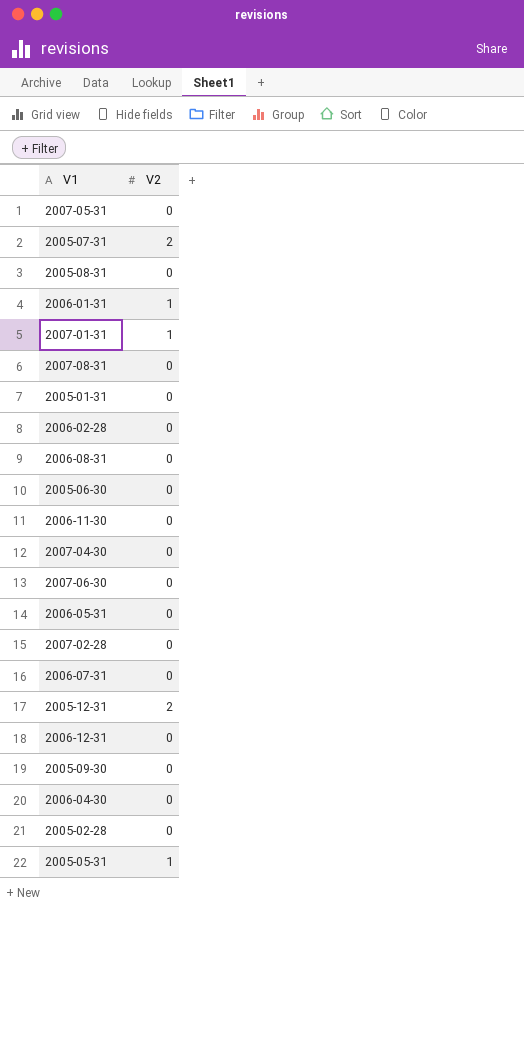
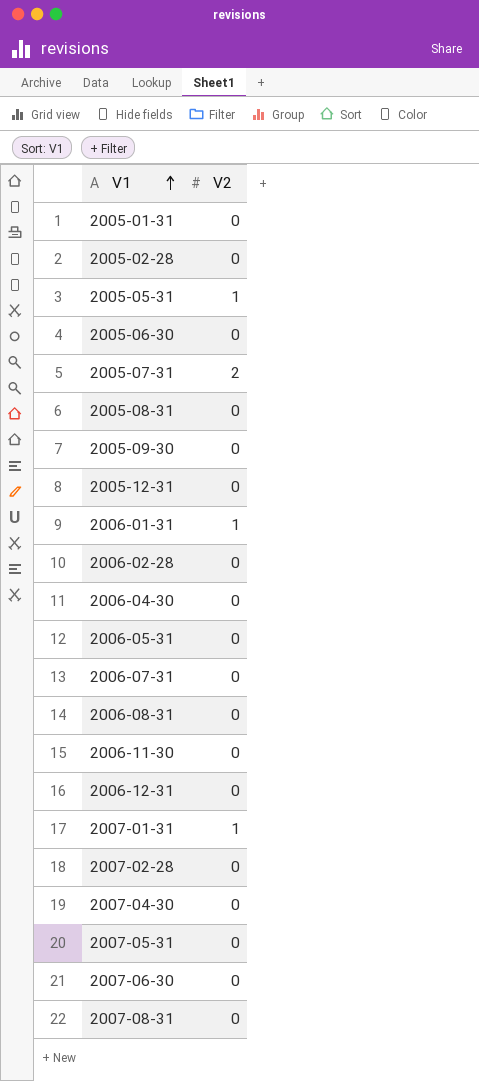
row order: none -> V1 ascending
2005-12-31 | V2: 2 -> 0

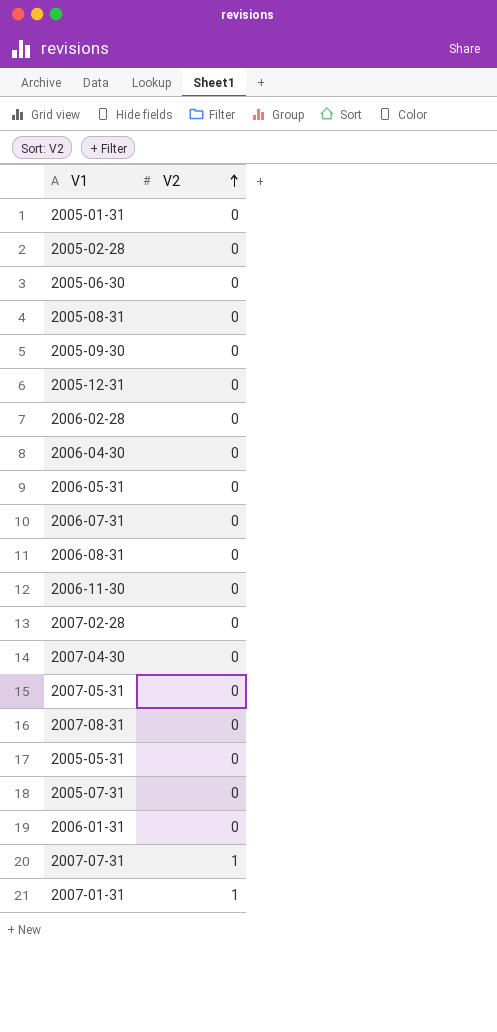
row order: V1 ascending -> V2 ascending
row 2006-12-31: 0 -> none
row 2007-06-30: 0 -> none
2005-05-31 | V2: 1 -> 0
2005-07-31 | V2: 2 -> 0
2006-01-31 | V2: 1 -> 0
row 2007-07-31: none -> 1

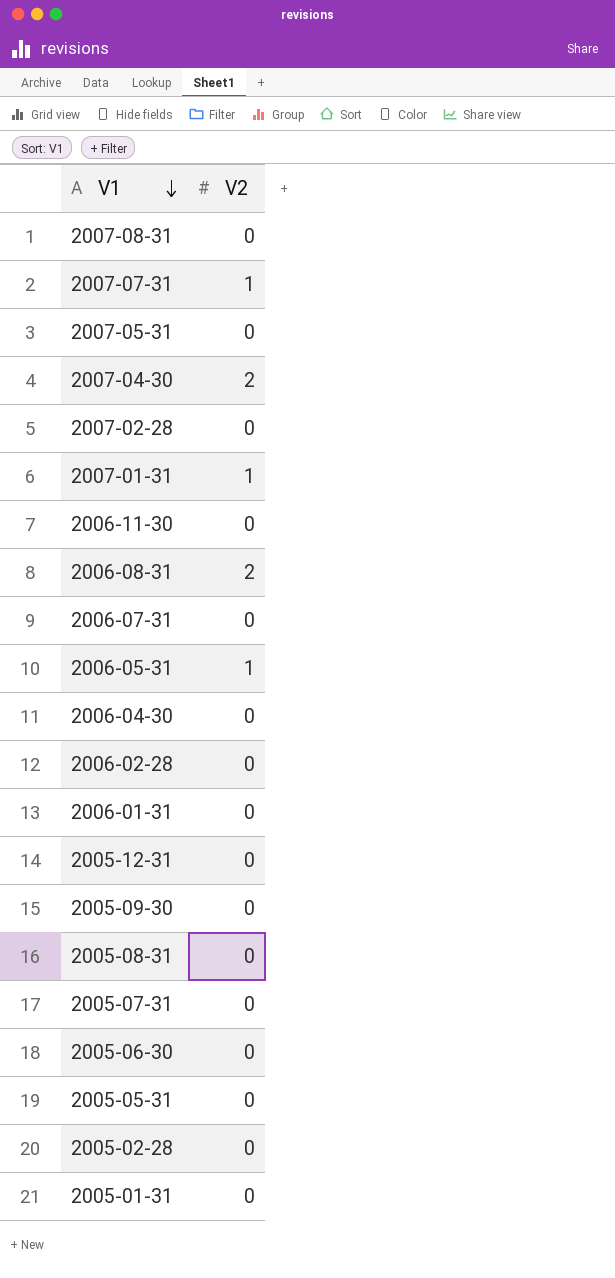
row order: V2 ascending -> V1 descending
2007-04-30 | V2: 0 -> 2
2006-08-31 | V2: 0 -> 2
2006-05-31 | V2: 0 -> 1

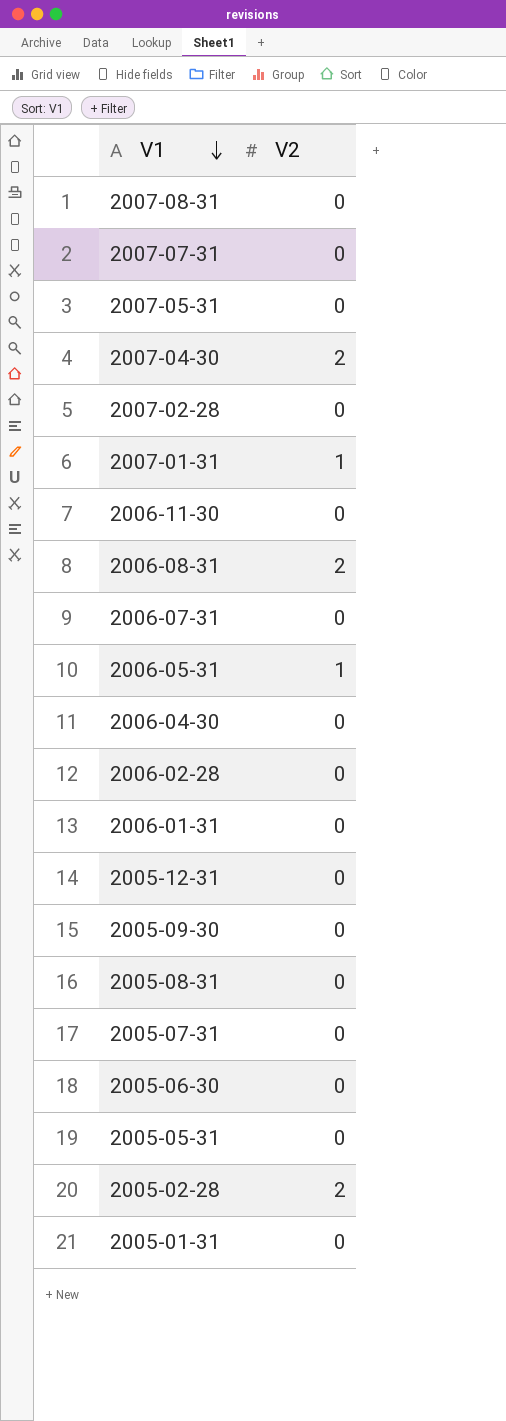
2007-07-31 | V2: 1 -> 0
2005-02-28 | V2: 0 -> 2

